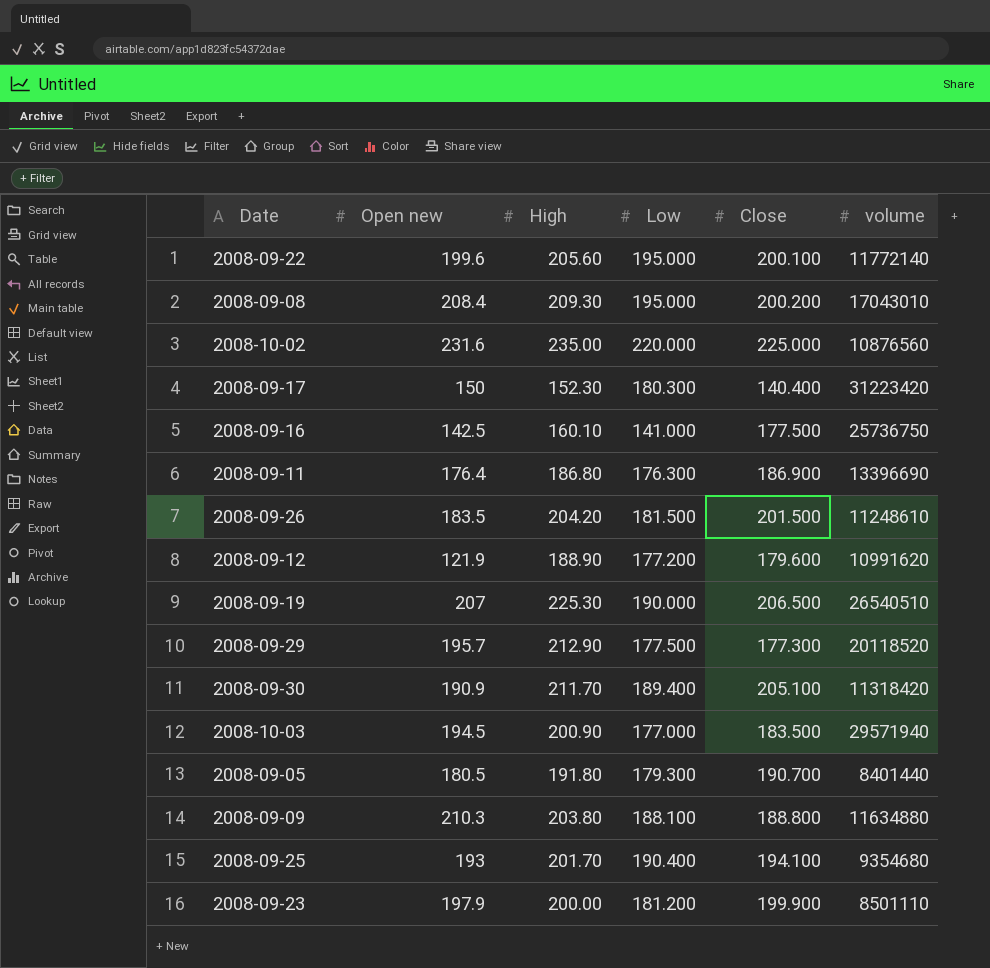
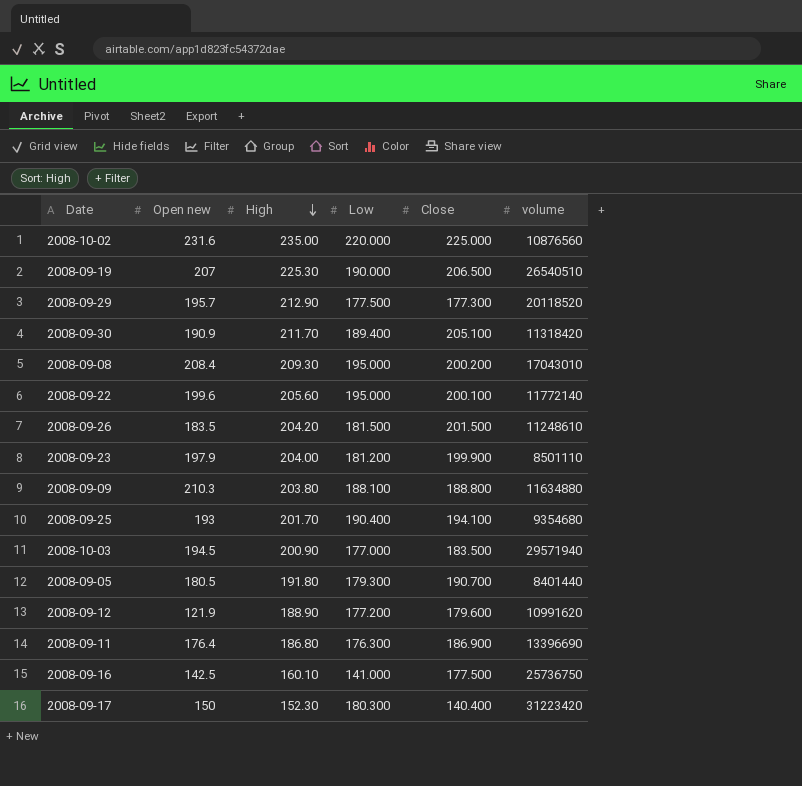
row order: none -> High descending
2008-09-23 | High: 200.00 -> 204.00

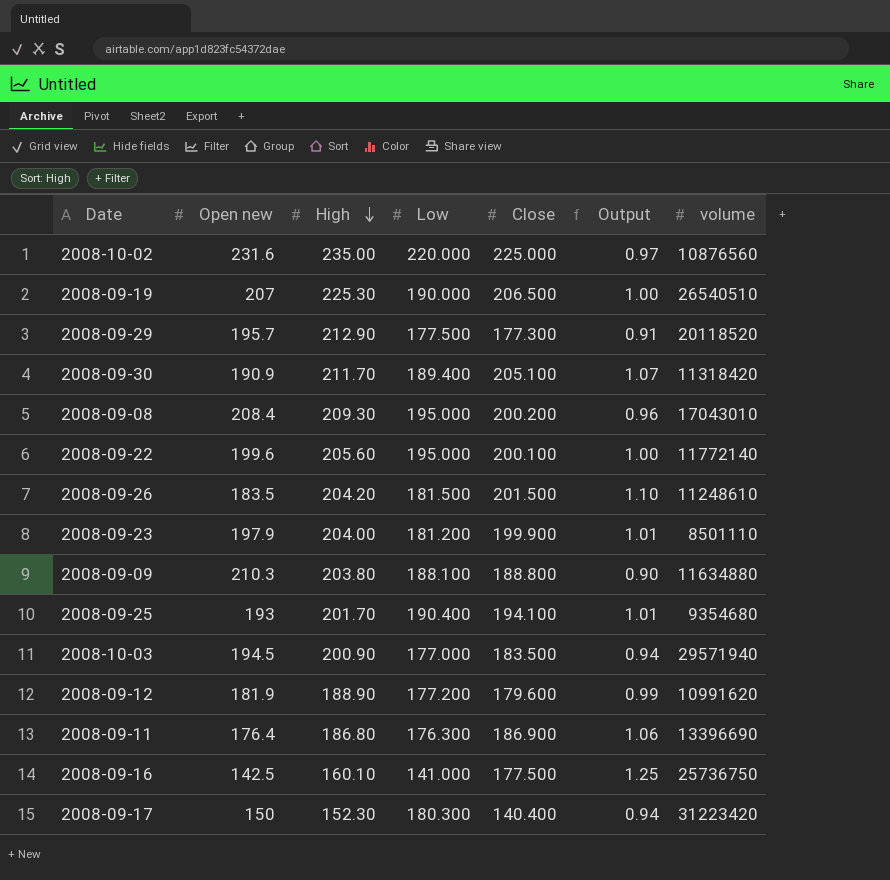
column Output | formula: none -> [Close] / [Open new]
row 2008-09-05: 180.5 | 191.80 | 179.300 | 190.700 | 8401440 -> none
2008-09-12 | Open new: 121.9 -> 181.9

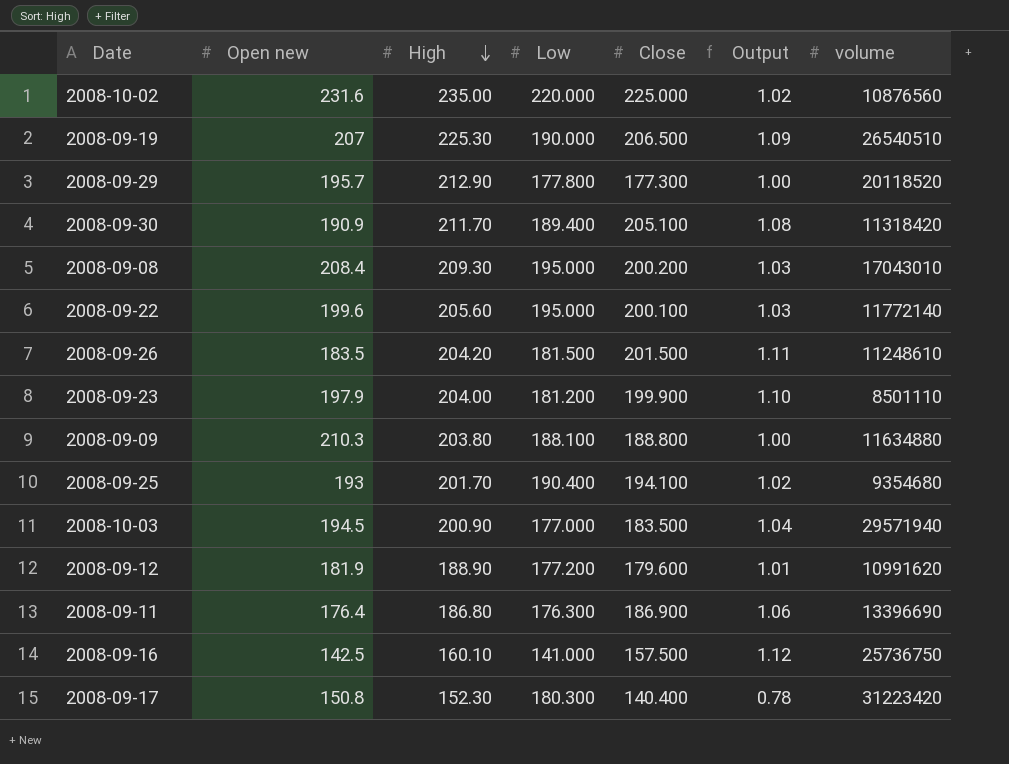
column Output | formula: [Close] / [Open new] -> [Close] / [Low]
2008-09-29 | Low: 177.500 -> 177.800
2008-09-16 | Close: 177.500 -> 157.500
2008-09-17 | Open new: 150 -> 150.8

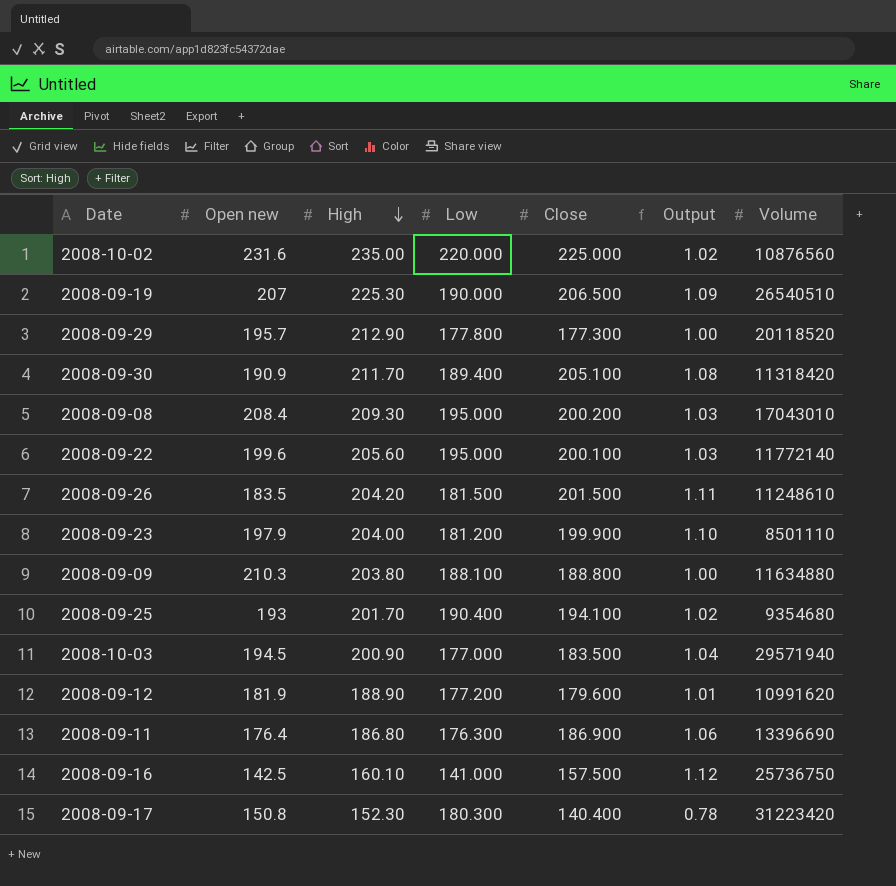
column name: volume -> Volume

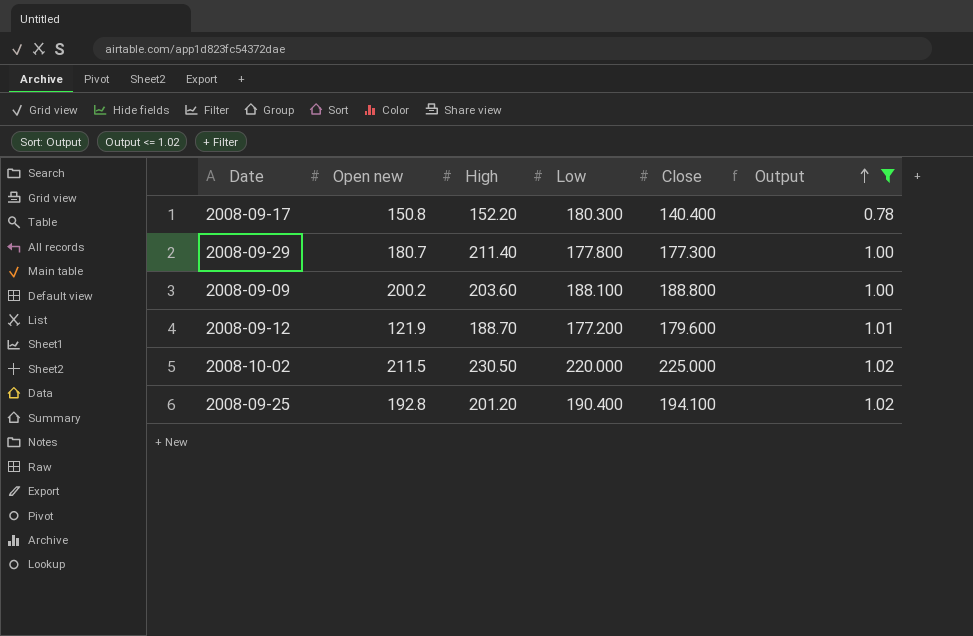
filter: none -> Output <= 1.02
row order: High descending -> Output ascending
column Volume | position: 7 -> none
2008-09-17 | High: 152.30 -> 152.20
2008-09-29 | Open new: 195.7 -> 180.7
2008-09-29 | High: 212.90 -> 211.40
2008-09-09 | Open new: 210.3 -> 200.2
2008-09-09 | High: 203.80 -> 203.60
2008-09-12 | Open new: 181.9 -> 121.9
2008-09-12 | High: 188.90 -> 188.70
2008-10-02 | Open new: 231.6 -> 211.5
2008-10-02 | High: 235.00 -> 230.50
2008-09-25 | Open new: 193 -> 192.8
2008-09-25 | High: 201.70 -> 201.20

